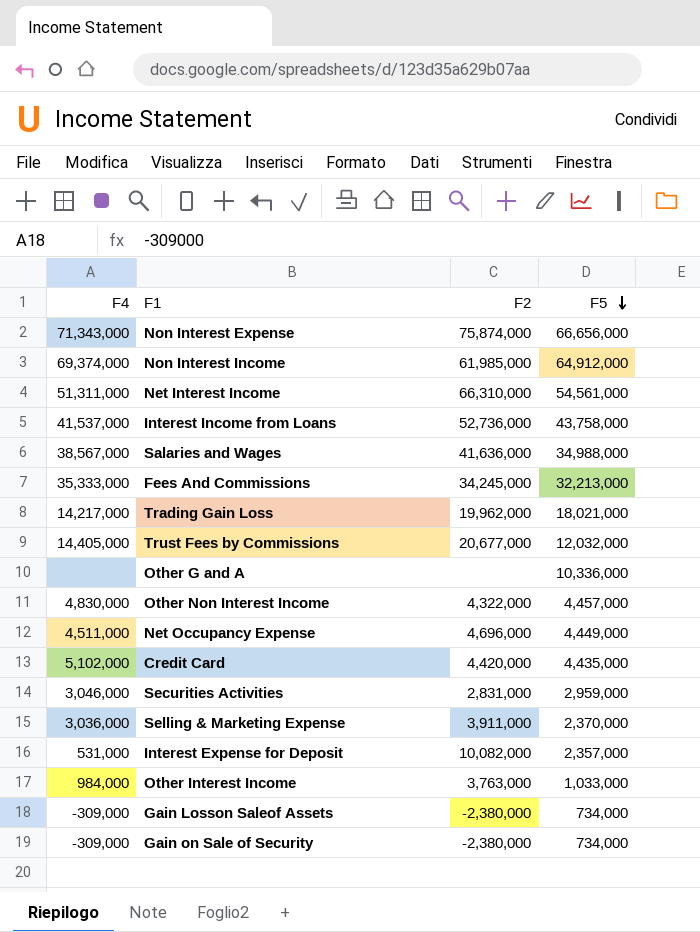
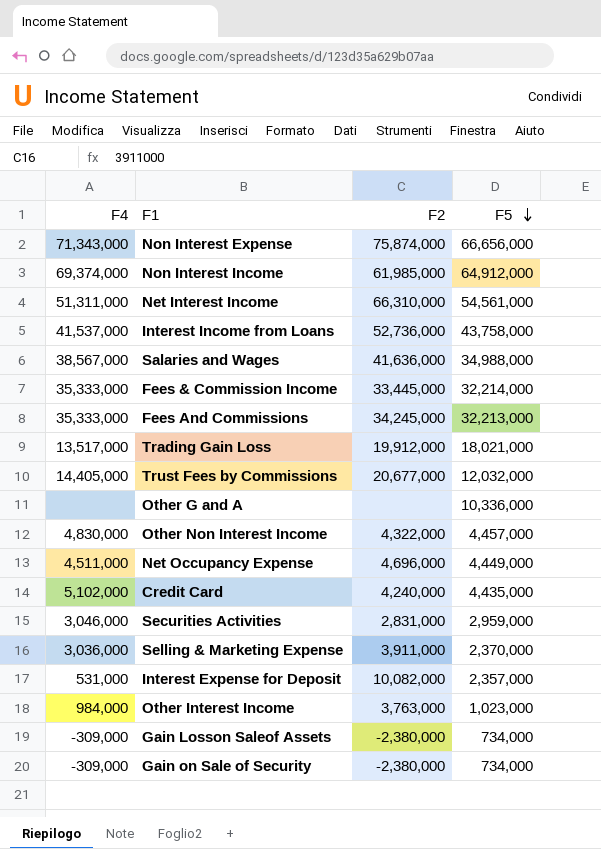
row Fees & Commission Income: none -> 35,333,000 | 33,445,000 | 32,214,000
Trading Gain Loss | F4: 14,217,000 -> 13,517,000
Trading Gain Loss | F2: 19,962,000 -> 19,912,000
Credit Card | F2: 4,420,000 -> 4,240,000
Other Interest Income | F5: 1,033,000 -> 1,023,000

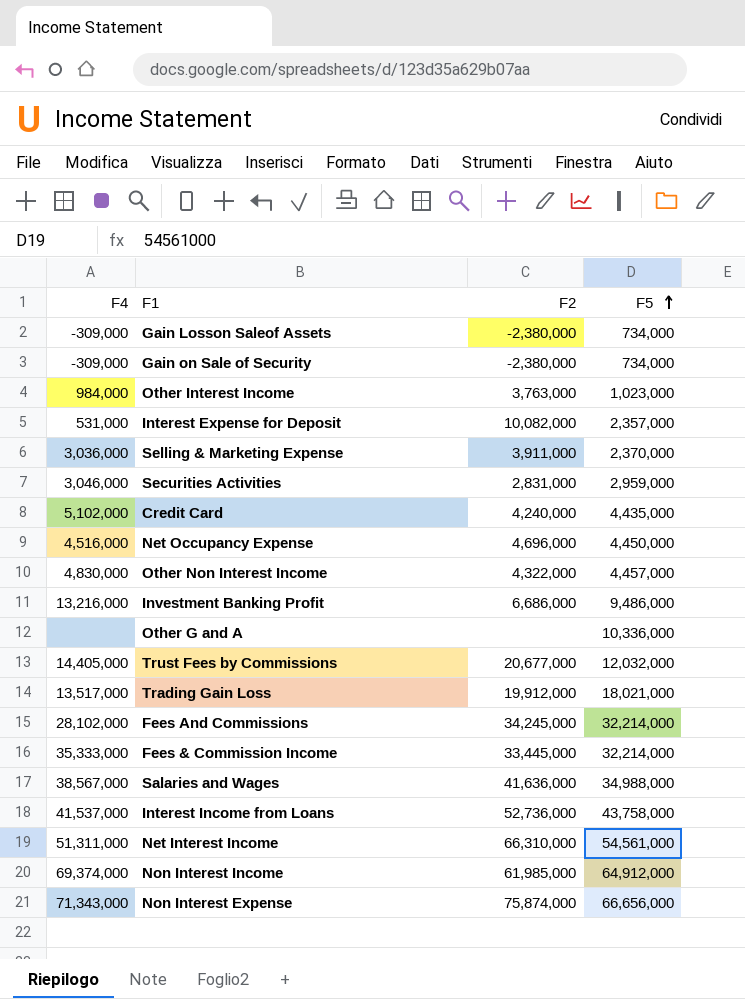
row order: F5 descending -> F5 ascending
Net Occupancy Expense | F4: 4,511,000 -> 4,516,000
Net Occupancy Expense | F5: 4,449,000 -> 4,450,000
row Investment Banking Profit: none -> 13,216,000 | 6,686,000 | 9,486,000
Fees And Commissions | F4: 35,333,000 -> 28,102,000
Fees And Commissions | F5: 32,213,000 -> 32,214,000

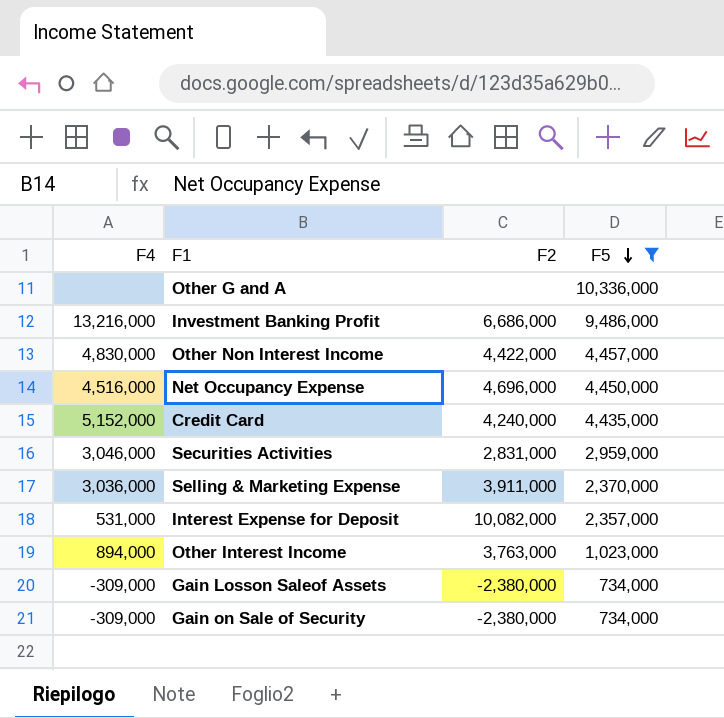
filter: none -> F5 <= 10,336,000
row order: F5 ascending -> F5 descending
Other Non Interest Income | F2: 4,322,000 -> 4,422,000
Credit Card | F4: 5,102,000 -> 5,152,000
Other Interest Income | F4: 984,000 -> 894,000

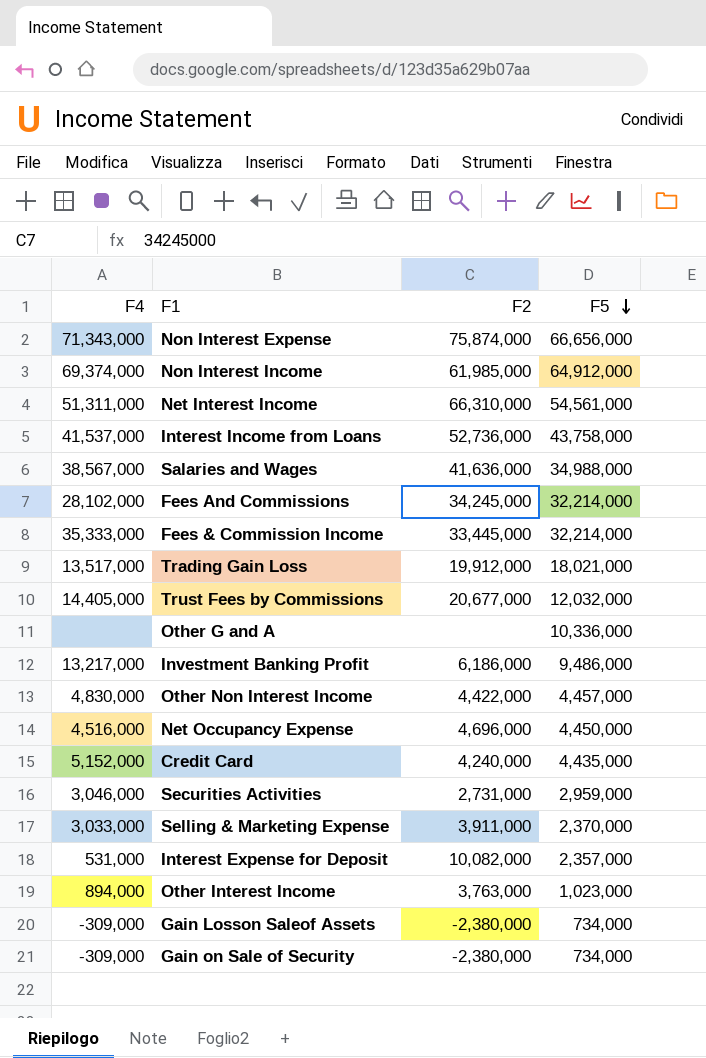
filter: F5 <= 10,336,000 -> none
Investment Banking Profit | F4: 13,216,000 -> 13,217,000
Investment Banking Profit | F2: 6,686,000 -> 6,186,000
Securities Activities | F2: 2,831,000 -> 2,731,000
Selling & Marketing Expense | F4: 3,036,000 -> 3,033,000

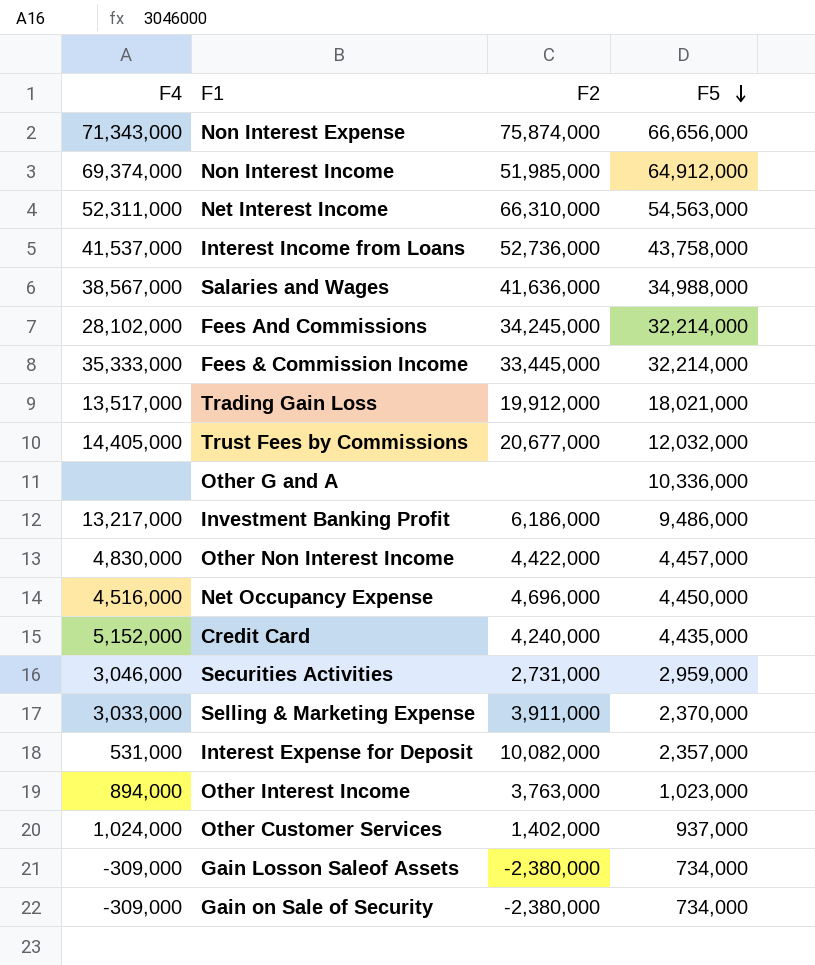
Non Interest Income | F2: 61,985,000 -> 51,985,000
Net Interest Income | F4: 51,311,000 -> 52,311,000
Net Interest Income | F5: 54,561,000 -> 54,563,000
row Other Customer Services: none -> 1,024,000 | 1,402,000 | 937,000

